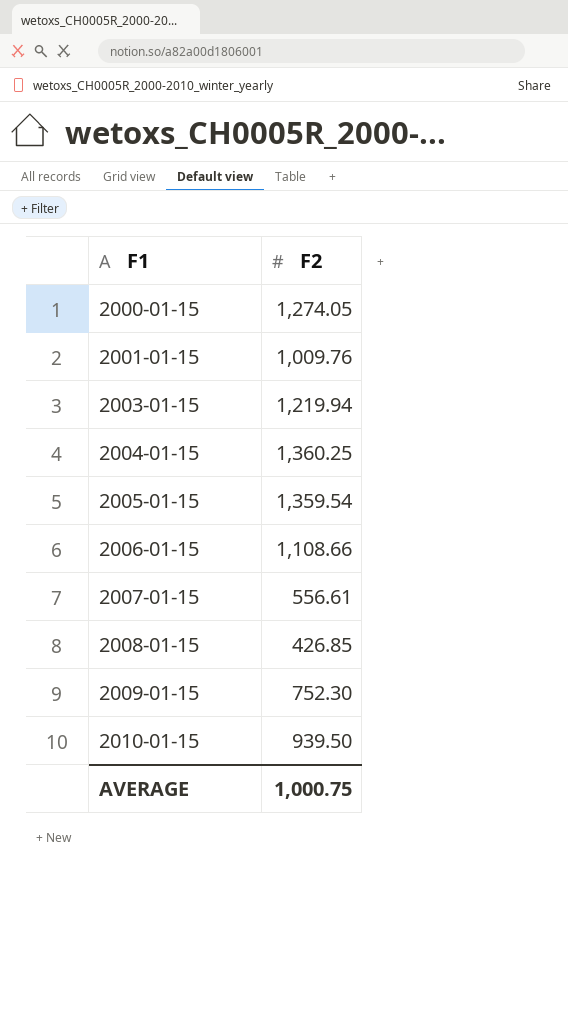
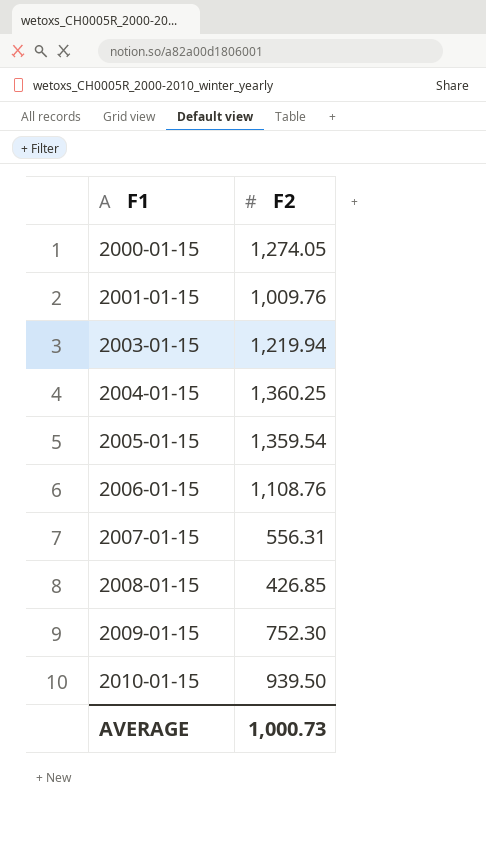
2006-01-15 | F2: 1,108.66 -> 1,108.76
2007-01-15 | F2: 556.61 -> 556.31
AVERAGE | F2: 1,000.75 -> 1,000.73

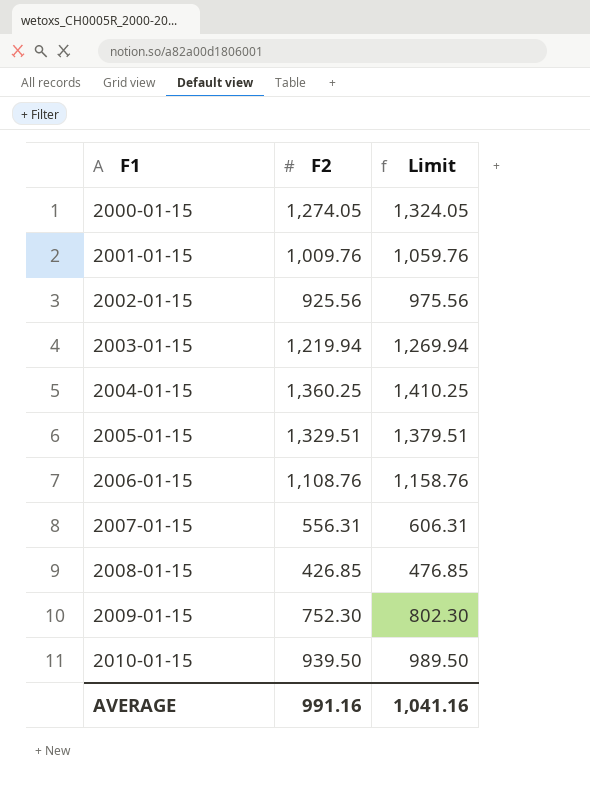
column Limit | formula: none -> [F2] + 50
row 2002-01-15: none -> 925.56 | 975.56
2005-01-15 | F2: 1,359.54 -> 1,329.51
AVERAGE | F2: 1,000.73 -> 991.16

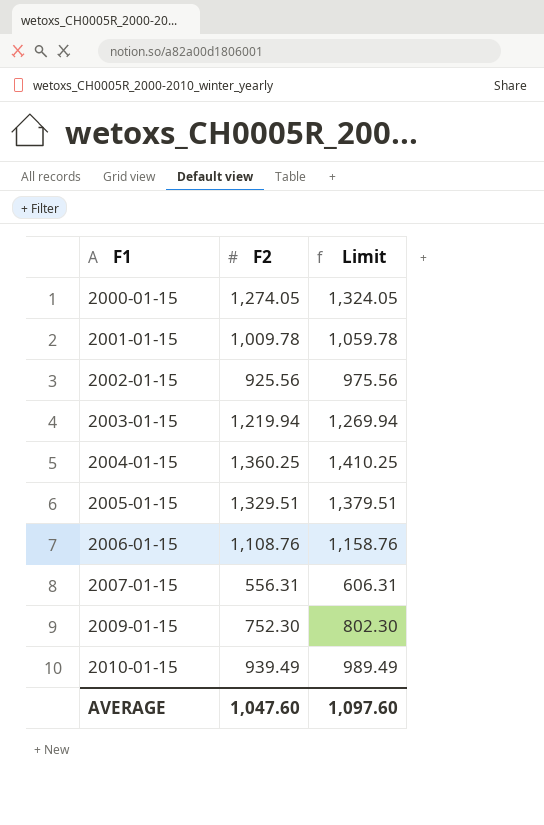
row 2008-01-15: 426.85 | 476.85 -> none
2001-01-15 | F2: 1,009.76 -> 1,009.78
2001-01-15 | Limit: 1,059.76 -> 1,059.78
2010-01-15 | F2: 939.50 -> 939.49
2010-01-15 | Limit: 989.50 -> 989.49
AVERAGE | F2: 991.16 -> 1,047.60
AVERAGE | Limit: 1,041.16 -> 1,097.60

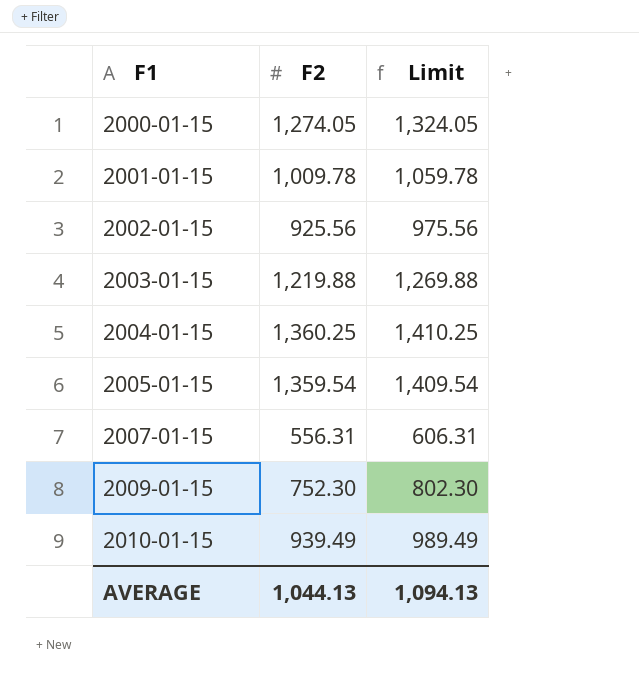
row 2006-01-15: 1,108.76 | 1,158.76 -> none
2003-01-15 | F2: 1,219.94 -> 1,219.88
2003-01-15 | Limit: 1,269.94 -> 1,269.88
2005-01-15 | F2: 1,329.51 -> 1,359.54
2005-01-15 | Limit: 1,379.51 -> 1,409.54
AVERAGE | F2: 1,047.60 -> 1,044.13
AVERAGE | Limit: 1,097.60 -> 1,094.13

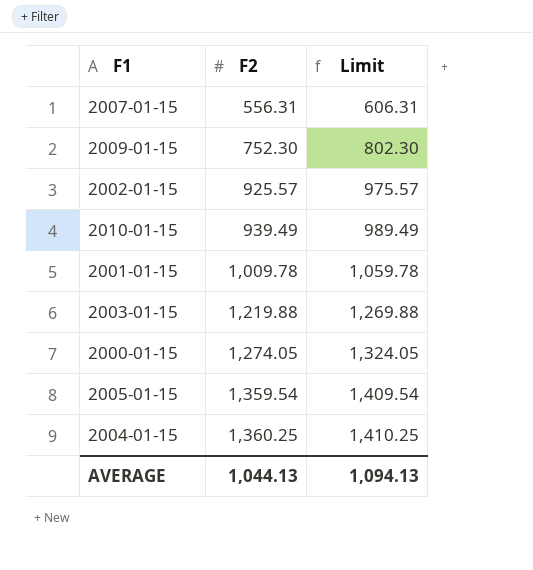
row order: F1 ascending -> F2 ascending
2002-01-15 | F2: 925.56 -> 925.57
2002-01-15 | Limit: 975.56 -> 975.57

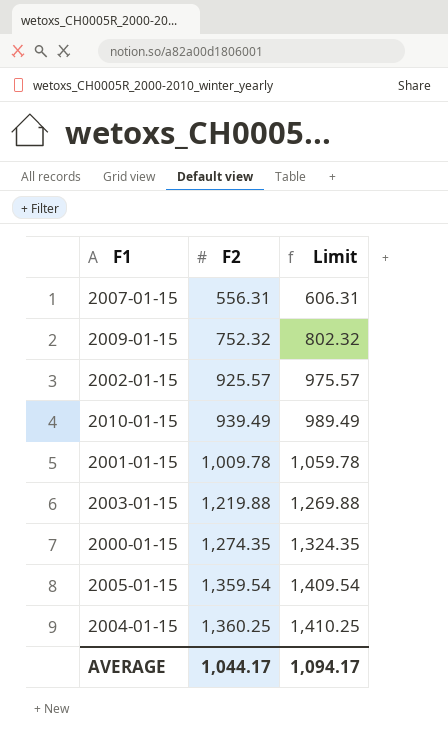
2009-01-15 | F2: 752.30 -> 752.32
2009-01-15 | Limit: 802.30 -> 802.32
2000-01-15 | F2: 1,274.05 -> 1,274.35
2000-01-15 | Limit: 1,324.05 -> 1,324.35
AVERAGE | F2: 1,044.13 -> 1,044.17
AVERAGE | Limit: 1,094.13 -> 1,094.17

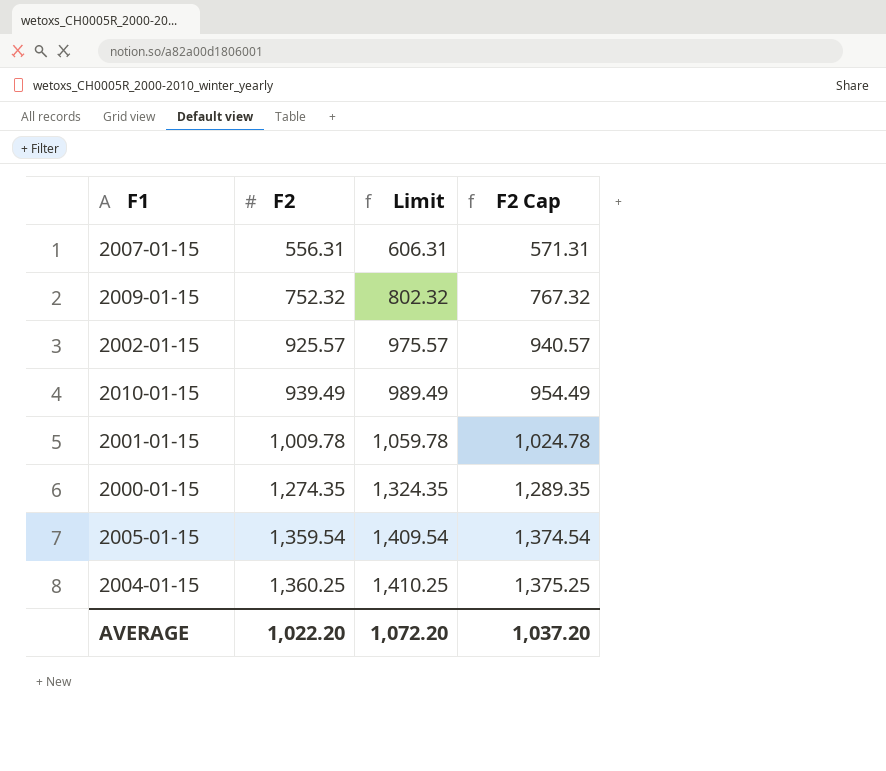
column F2 Cap | formula: none -> [F2] + 15
row 2003-01-15: 1,219.88 | 1,269.88 -> none
AVERAGE | F2: 1,044.17 -> 1,022.20
AVERAGE | Limit: 1,094.17 -> 1,072.20

